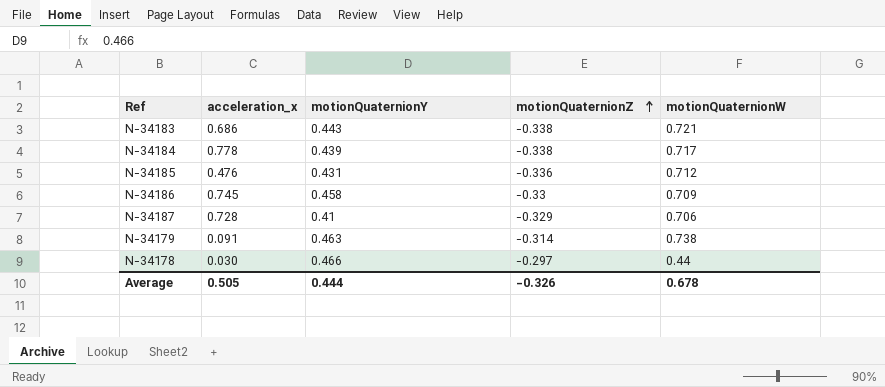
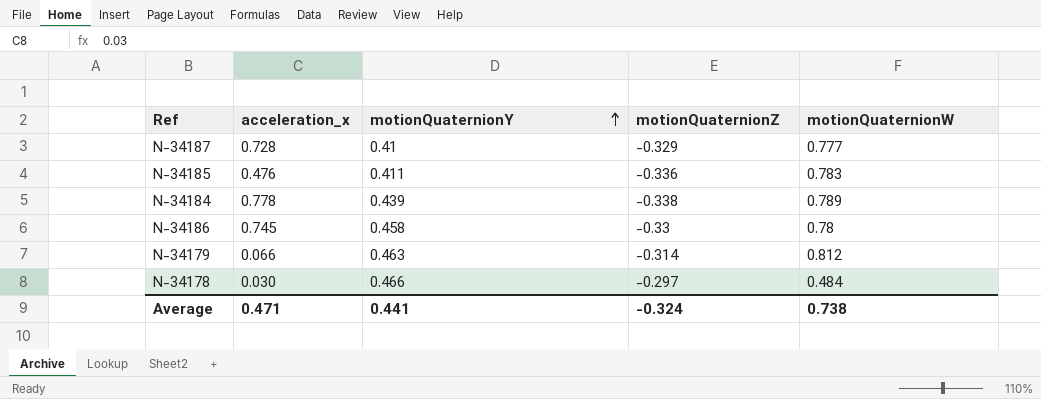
row order: motionQuaternionZ ascending -> motionQuaternionY ascending
row N-34183: 0.686 | 0.443 | -0.338 | 0.721 -> none
N-34187 | motionQuaternionW: 0.706 -> 0.777
N-34185 | motionQuaternionY: 0.431 -> 0.411
N-34185 | motionQuaternionW: 0.712 -> 0.783
N-34184 | motionQuaternionW: 0.717 -> 0.789
N-34186 | motionQuaternionW: 0.709 -> 0.78
N-34179 | acceleration_x: 0.091 -> 0.066
N-34179 | motionQuaternionW: 0.738 -> 0.812
N-34178 | motionQuaternionW: 0.44 -> 0.484
Average | acceleration_x: 0.505 -> 0.471
Average | motionQuaternionY: 0.444 -> 0.441
Average | motionQuaternionZ: -0.326 -> -0.324
Average | motionQuaternionW: 0.678 -> 0.738

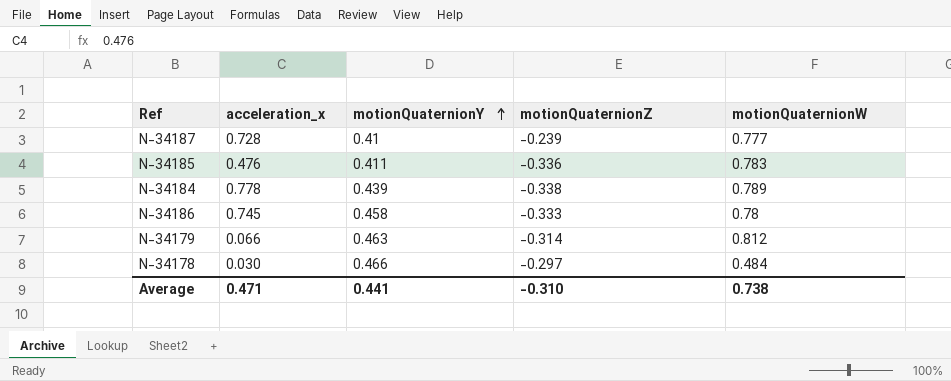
N-34187 | motionQuaternionZ: -0.329 -> -0.239
N-34186 | motionQuaternionZ: -0.33 -> -0.333
Average | motionQuaternionZ: -0.324 -> -0.310

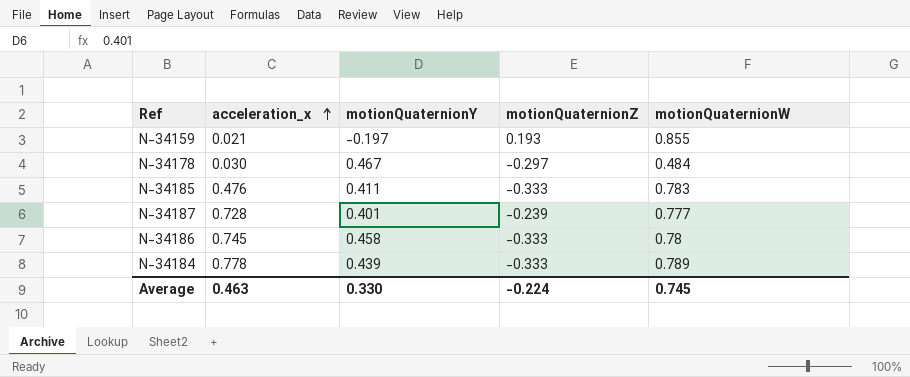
row order: motionQuaternionY ascending -> acceleration_x ascending
row N-34179: 0.066 | 0.463 | -0.314 | 0.812 -> none
row N-34159: none -> 0.021 | -0.197 | 0.193 | 0.855
N-34178 | motionQuaternionY: 0.466 -> 0.467
N-34185 | motionQuaternionZ: -0.336 -> -0.333
N-34187 | motionQuaternionY: 0.41 -> 0.401
N-34184 | motionQuaternionZ: -0.338 -> -0.333
Average | acceleration_x: 0.471 -> 0.463
Average | motionQuaternionY: 0.441 -> 0.330
Average | motionQuaternionZ: -0.310 -> -0.224
Average | motionQuaternionW: 0.738 -> 0.745

